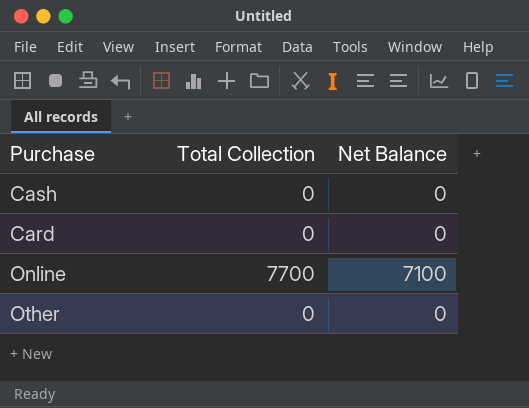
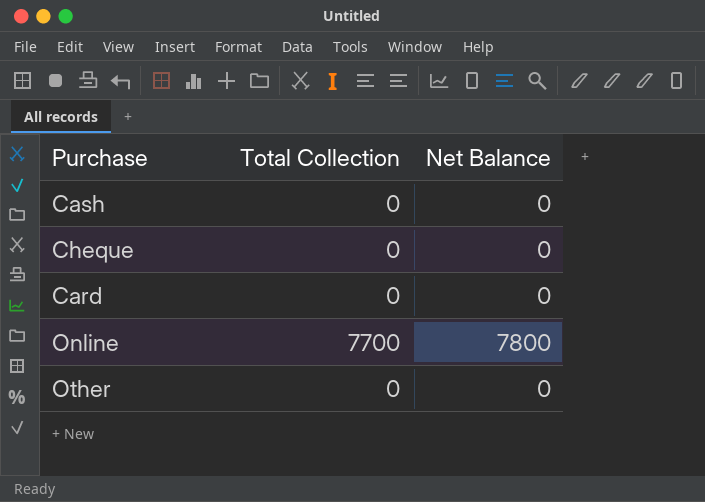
row Cheque: none -> 0 | 0
Online | Net Balance: 7100 -> 7800

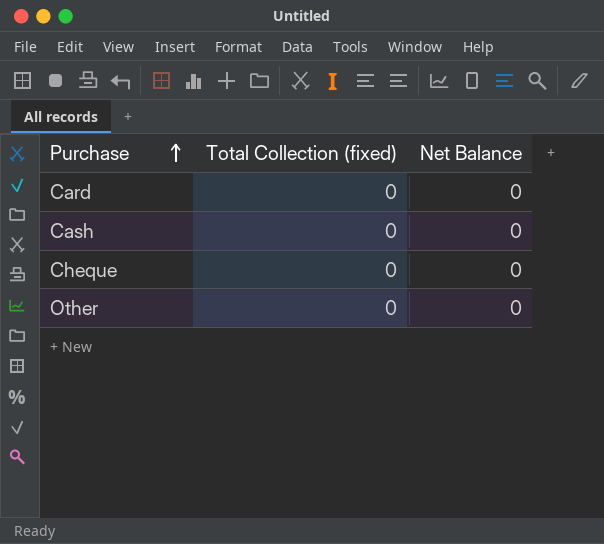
row order: none -> Purchase ascending
column name: Total Collection -> Total Collection (fixed)
row Online: 7700 | 7800 -> none

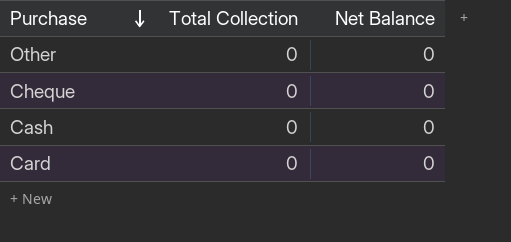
row order: Purchase ascending -> Purchase descending
column name: Total Collection (fixed) -> Total Collection

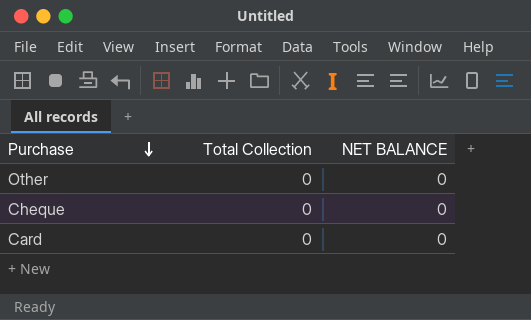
column name: Net Balance -> NET BALANCE
row Cash: 0 | 0 -> none

